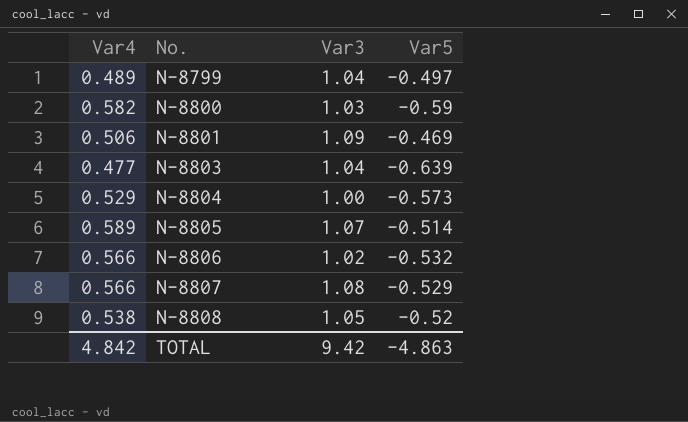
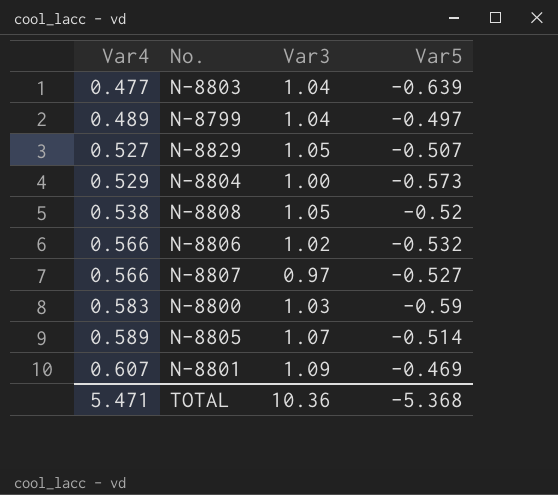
row order: No. ascending -> Var4 ascending
row N-8829: none -> 0.527 | 1.05 | -0.507
N-8807 | Var3: 1.08 -> 0.97
N-8807 | Var5: -0.529 -> -0.527
N-8800 | Var4: 0.582 -> 0.583
N-8801 | Var4: 0.506 -> 0.607
TOTAL | Var4: 4.842 -> 5.471
TOTAL | Var3: 9.42 -> 10.36
TOTAL | Var5: -4.863 -> -5.368

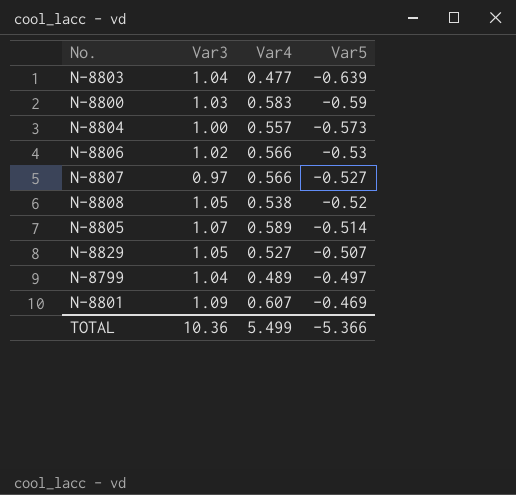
row order: Var4 ascending -> Var5 ascending
column Var4 | position: 1 -> 3
N-8804 | Var4: 0.529 -> 0.557
N-8806 | Var5: -0.532 -> -0.53
TOTAL | Var4: 5.471 -> 5.499
TOTAL | Var5: -5.368 -> -5.366

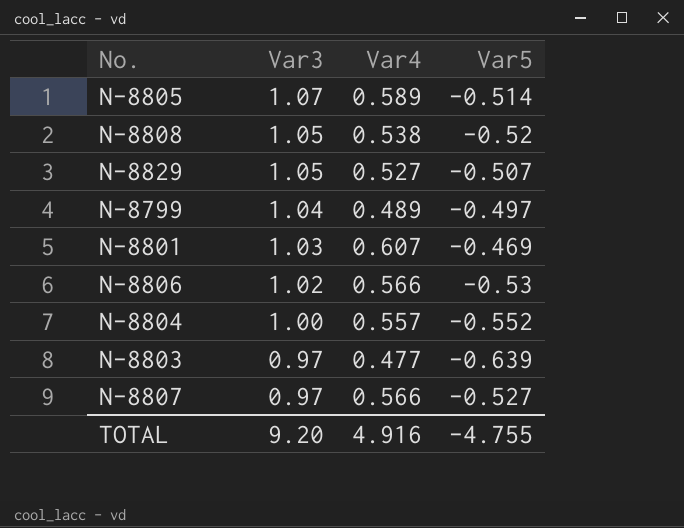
row order: Var5 ascending -> Var3 descending
row N-8800: 1.03 | 0.583 | -0.59 -> none
N-8801 | Var3: 1.09 -> 1.03
N-8804 | Var5: -0.573 -> -0.552
N-8803 | Var3: 1.04 -> 0.97
TOTAL | Var3: 10.36 -> 9.20
TOTAL | Var4: 5.499 -> 4.916
TOTAL | Var5: -5.366 -> -4.755

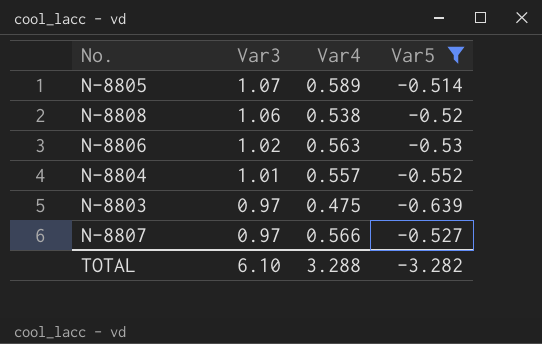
filter: none -> Var5 <= -0.514
N-8808 | Var3: 1.05 -> 1.06
N-8806 | Var4: 0.566 -> 0.563
N-8804 | Var3: 1.00 -> 1.01
N-8803 | Var4: 0.477 -> 0.475
TOTAL | Var3: 9.20 -> 6.10
TOTAL | Var4: 4.916 -> 3.288
TOTAL | Var5: -4.755 -> -3.282

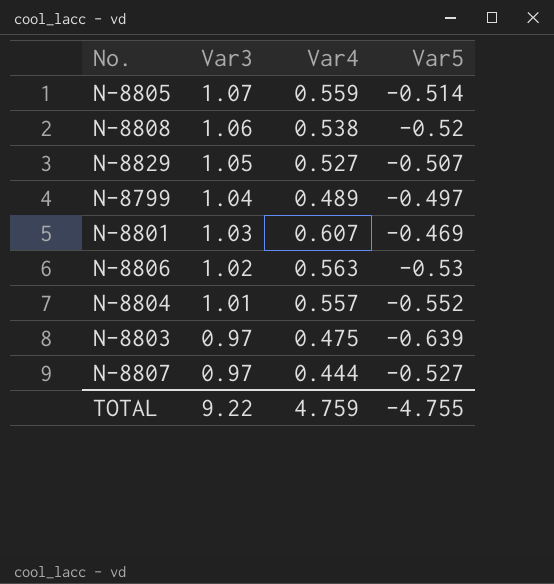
filter: Var5 <= -0.514 -> none
N-8805 | Var4: 0.589 -> 0.559
N-8807 | Var4: 0.566 -> 0.444
TOTAL | Var3: 6.10 -> 9.22
TOTAL | Var4: 3.288 -> 4.759
TOTAL | Var5: -3.282 -> -4.755

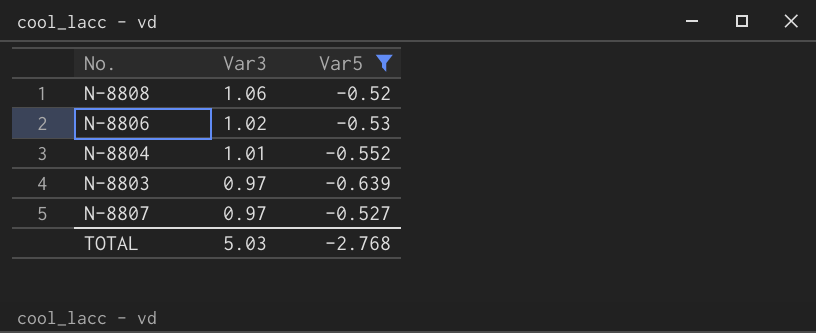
filter: none -> Var5 <= -0.52
column Var4 | position: 3 -> none
TOTAL | Var3: 9.22 -> 5.03
TOTAL | Var5: -4.755 -> -2.768

